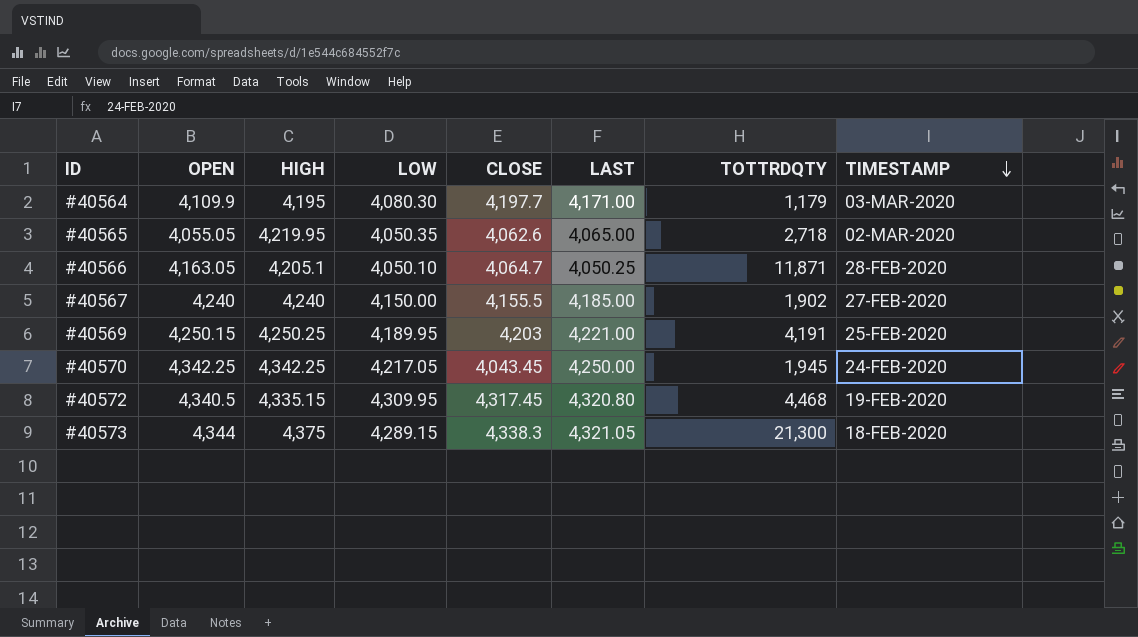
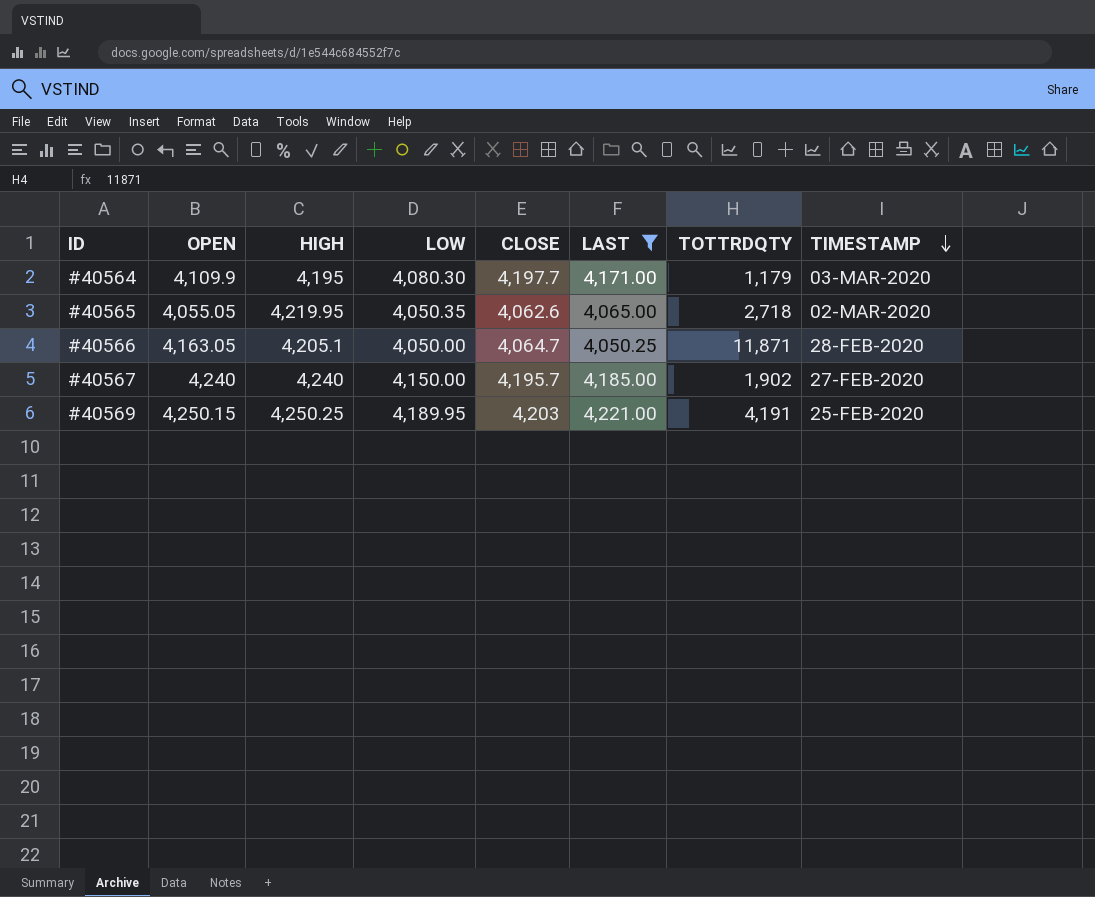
filter: none -> LAST <= 4,221.00
#40566 | LOW: 4,050.10 -> 4,050.00
#40567 | CLOSE: 4,155.5 -> 4,195.7

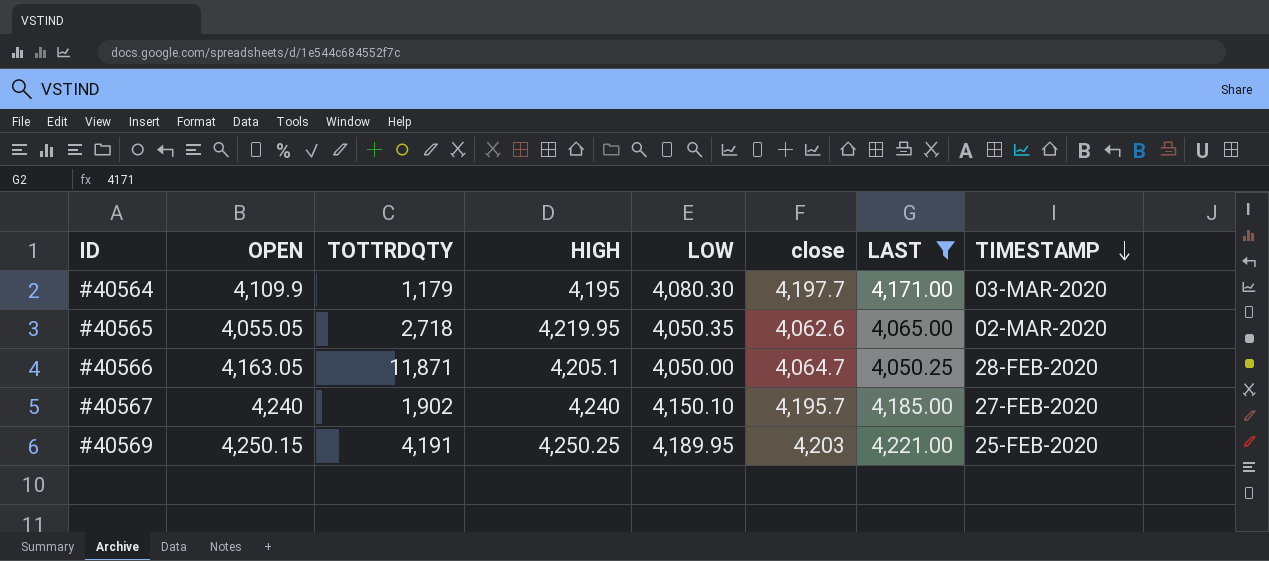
column TOTTRDQTY | position: 7 -> 3
column name: CLOSE -> close
#40567 | LOW: 4,150.00 -> 4,150.10

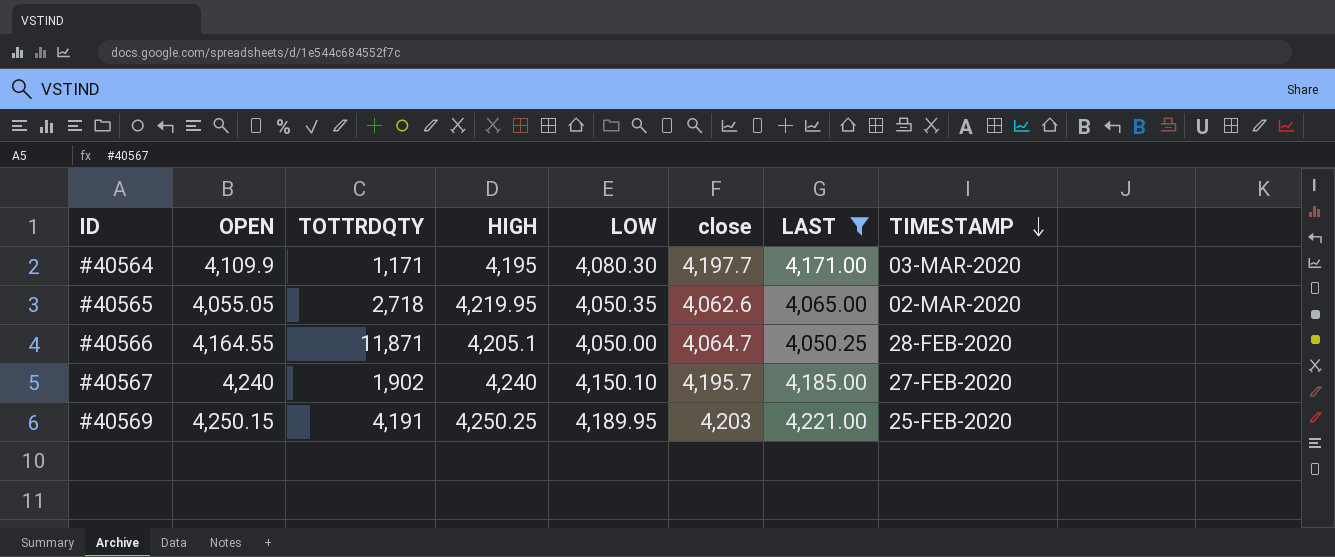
#40564 | TOTTRDQTY: 1,179 -> 1,171
#40566 | OPEN: 4,163.05 -> 4,164.55

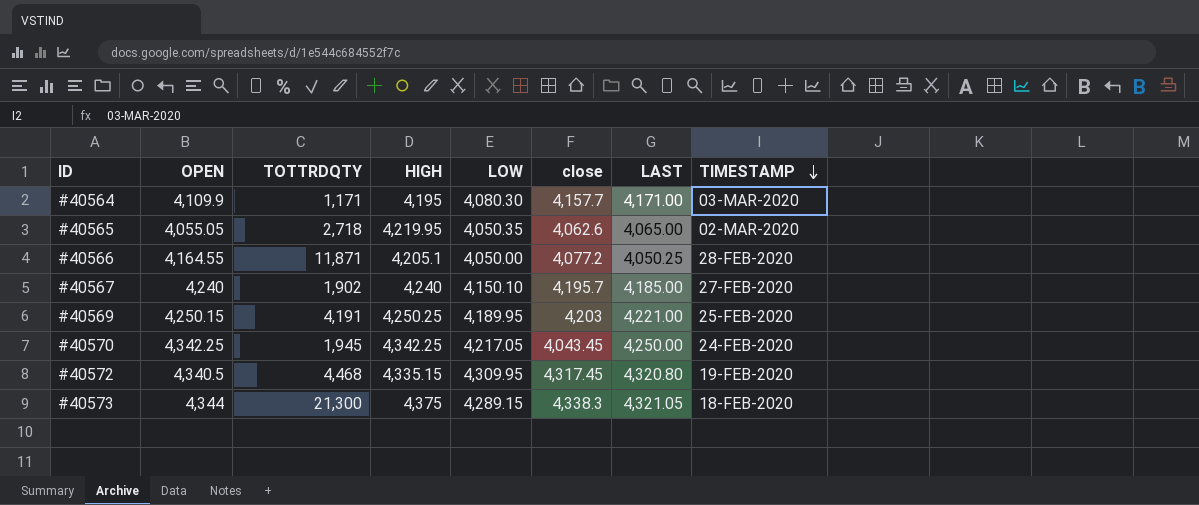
filter: LAST <= 4,221.00 -> none
#40564 | close: 4,197.7 -> 4,157.7
#40566 | close: 4,064.7 -> 4,077.2

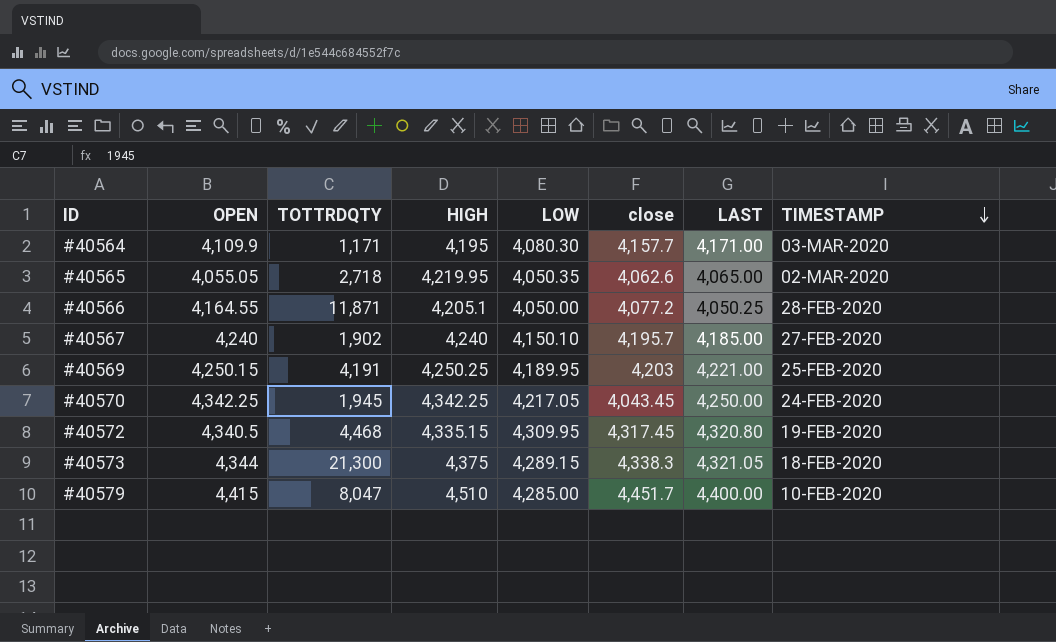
row #40579: none -> 4,415 | 8,047 | 4,510 | 4,285.00 | 4,451.7 | 4,400.00 | 10-FEB-2020

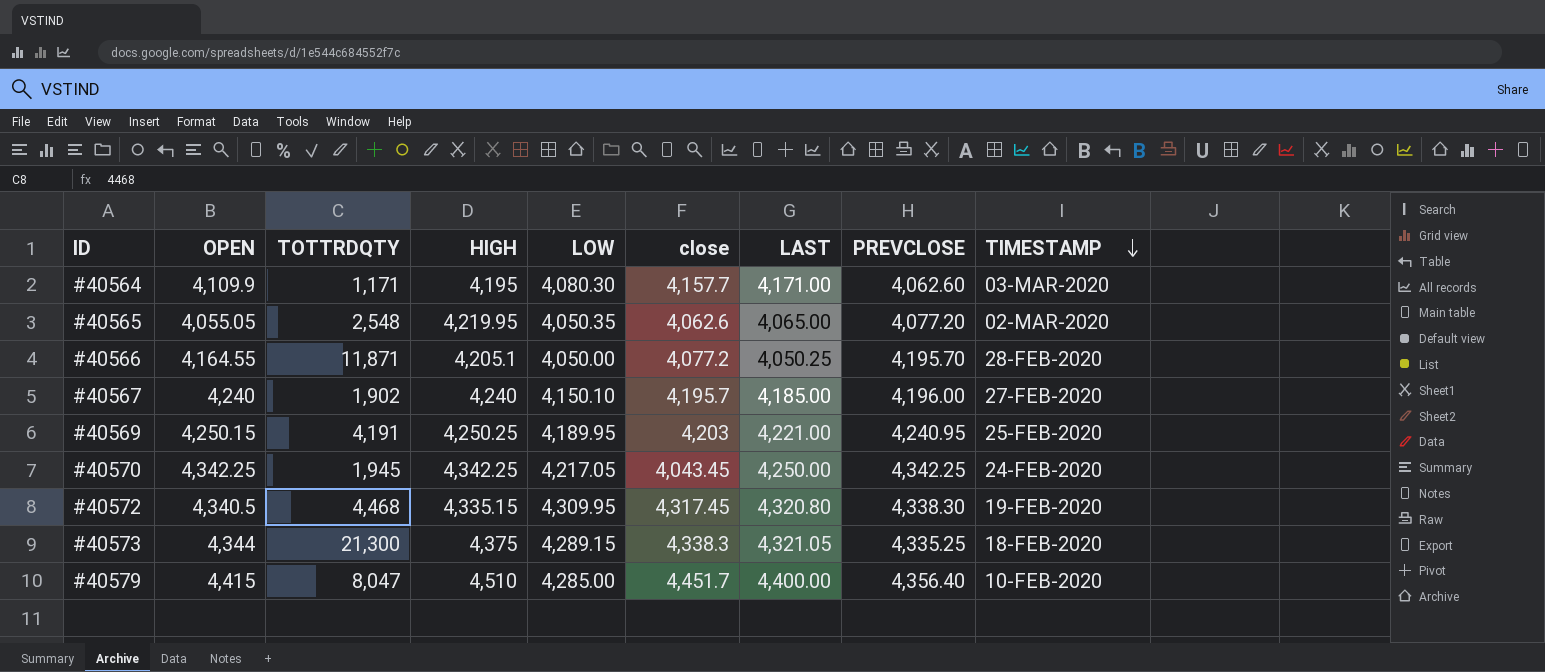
column PREVCLOSE | position: none -> 8
#40565 | TOTTRDQTY: 2,718 -> 2,548

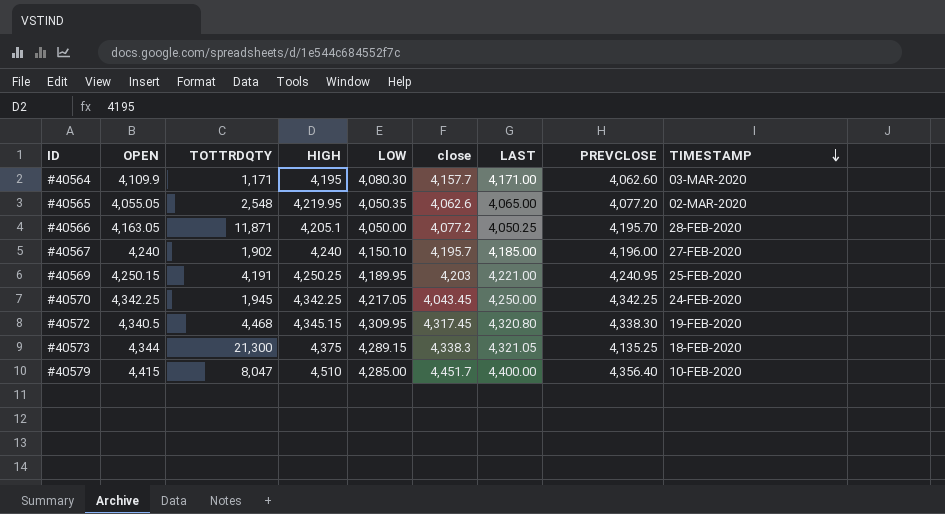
#40566 | OPEN: 4,164.55 -> 4,163.05
#40572 | HIGH: 4,335.15 -> 4,345.15
#40573 | PREVCLOSE: 4,335.25 -> 4,135.25

